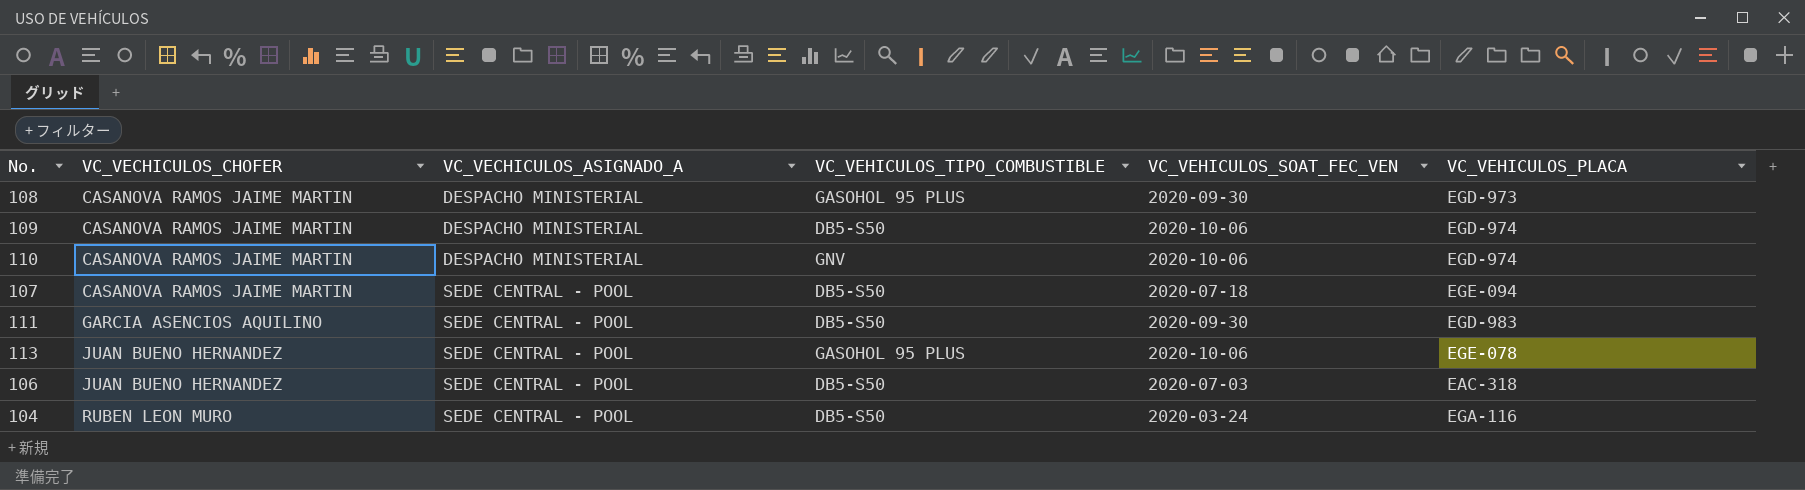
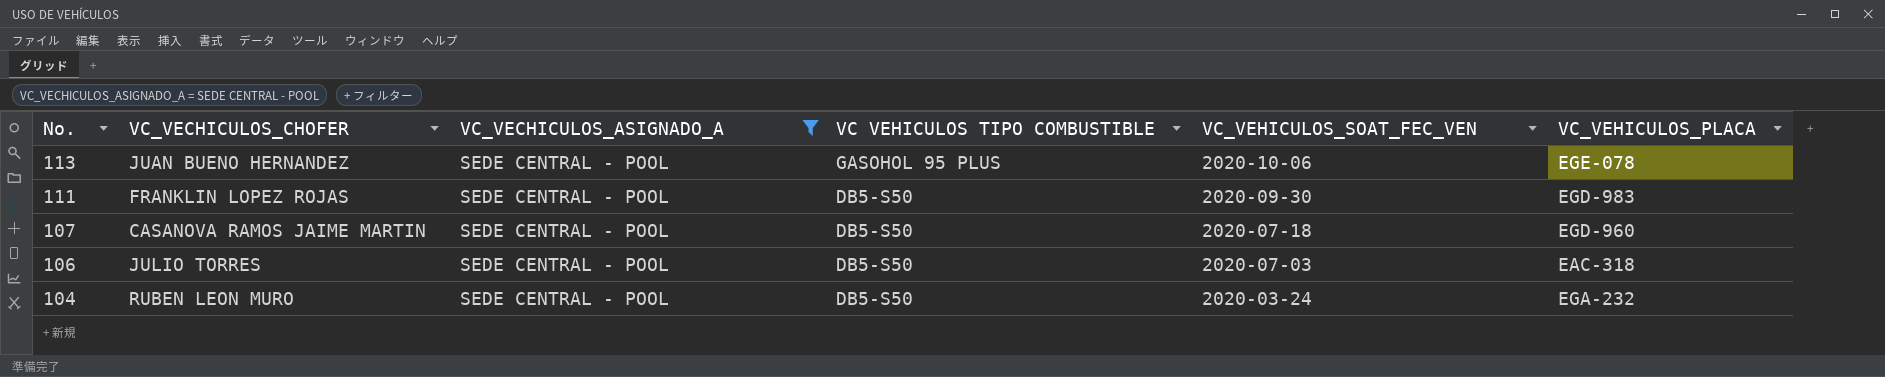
filter: none -> VC_VECHICULOS_ASIGNADO_A = SEDE CENTRAL - POOL
row order: VC_VECHICULOS_CHOFER ascending -> No. descending
column name: VC_VEHICULOS_TIPO_COMBUSTIBLE -> VC VEHICULOS TIPO COMBUSTIBLE
111 | VC_VECHICULOS_CHOFER: GARCIA ASENCIOS AQUILINO -> FRANKLIN LOPEZ ROJAS
107 | VC_VEHICULOS_PLACA: EGE-094 -> EGD-960
106 | VC_VECHICULOS_CHOFER: JUAN BUENO HERNANDEZ -> JULIO TORRES
104 | VC_VEHICULOS_PLACA: EGA-116 -> EGA-232

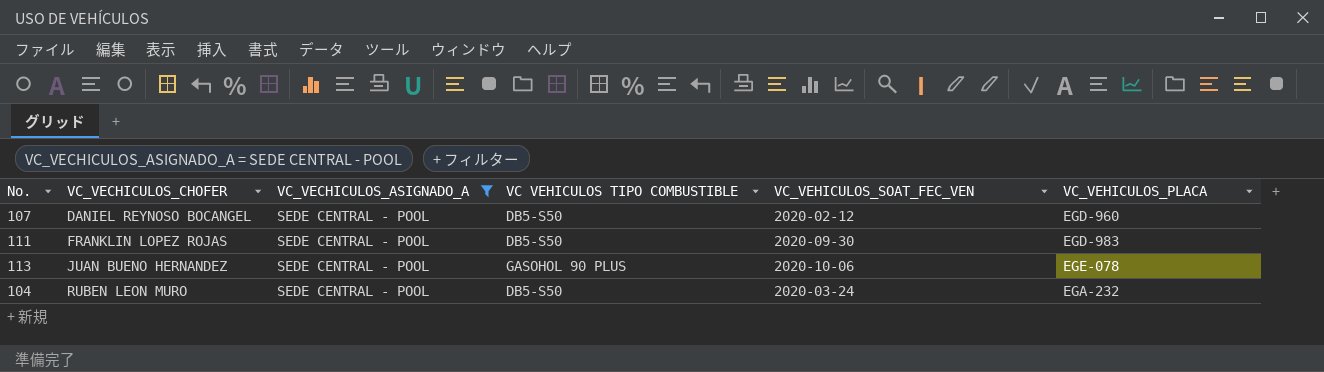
row order: No. descending -> VC_VECHICULOS_CHOFER ascending
row 106: JULIO TORRES | SEDE CENTRAL - POOL | DB5-S50 | 2020-07-03 | EAC-318 -> none
107 | VC_VECHICULOS_CHOFER: CASANOVA RAMOS JAIME MARTIN -> DANIEL REYNOSO BOCANGEL
107 | VC_VEHICULOS_SOAT_FEC_VEN: 2020-07-18 -> 2020-02-12
113 | VC VEHICULOS TIPO COMBUSTIBLE: GASOHOL 95 PLUS -> GASOHOL 90 PLUS

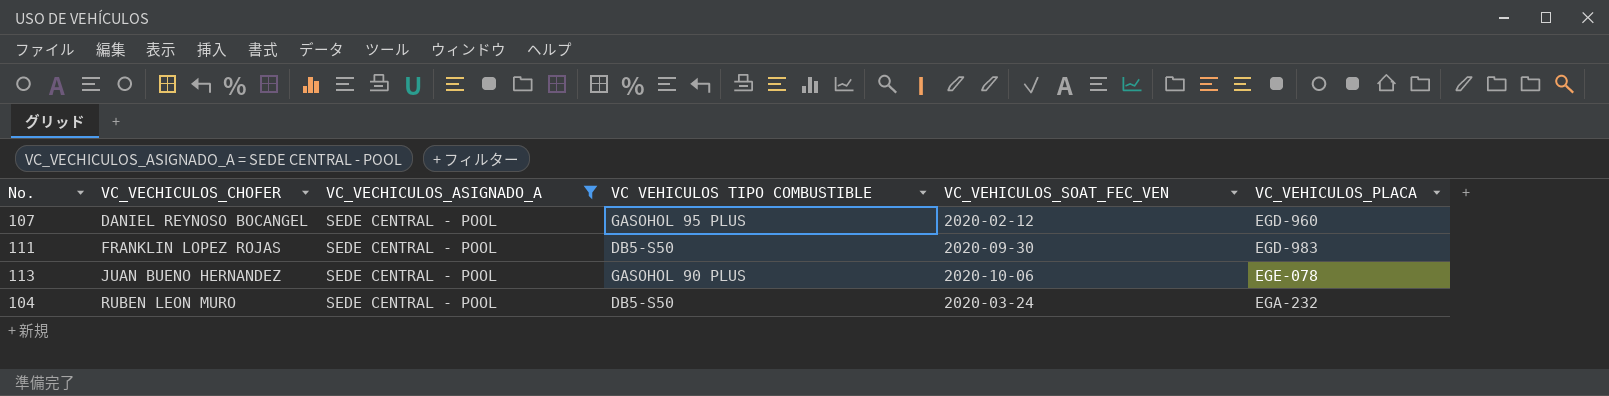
107 | VC VEHICULOS TIPO COMBUSTIBLE: DB5-S50 -> GASOHOL 95 PLUS

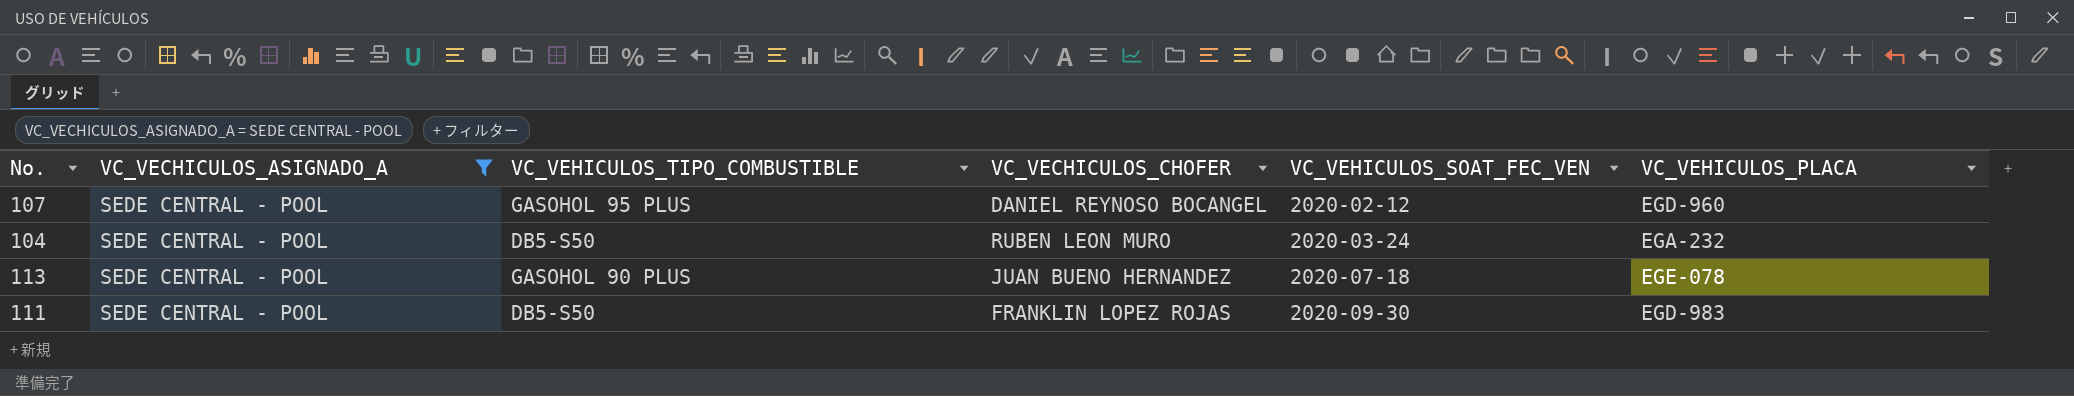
row order: VC_VECHICULOS_CHOFER ascending -> VC_VEHICULOS_SOAT_FEC_VEN ascending
column name: VC VEHICULOS TIPO COMBUSTIBLE -> VC_VEHICULOS_TIPO_COMBUSTIBLE
column VC_VECHICULOS_CHOFER | position: 2 -> 4
113 | VC_VEHICULOS_SOAT_FEC_VEN: 2020-10-06 -> 2020-07-18

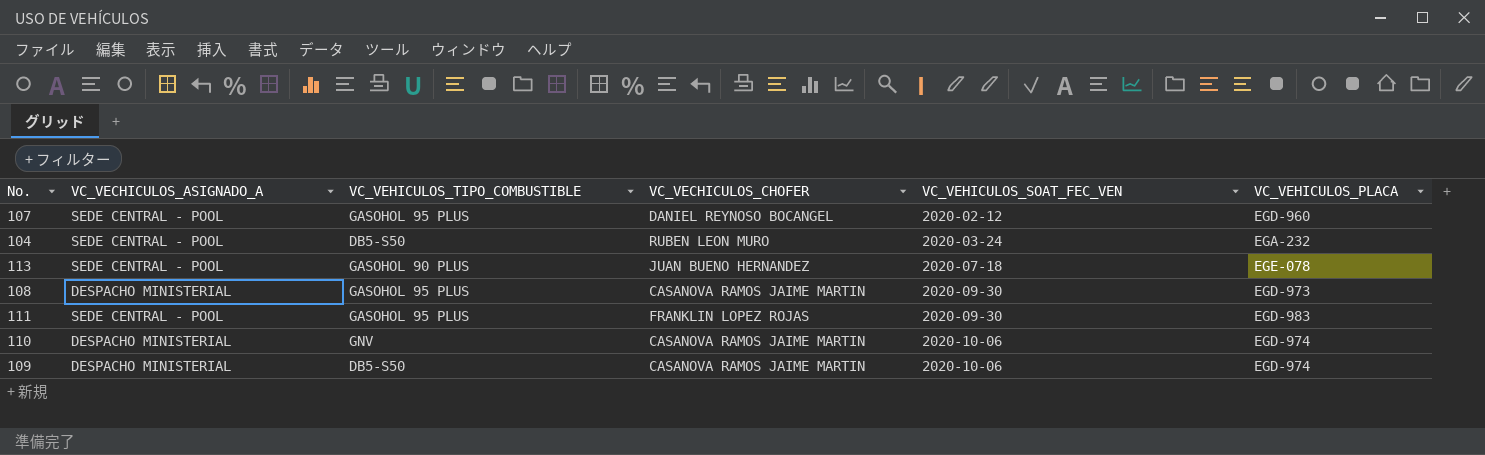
filter: VC_VECHICULOS_ASIGNADO_A = SEDE CENTRAL - POOL -> none
111 | VC_VEHICULOS_TIPO_COMBUSTIBLE: DB5-S50 -> GASOHOL 95 PLUS

